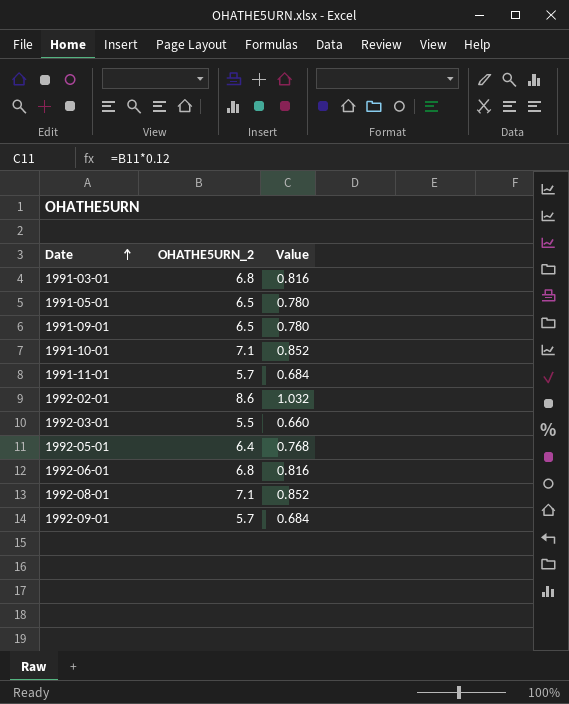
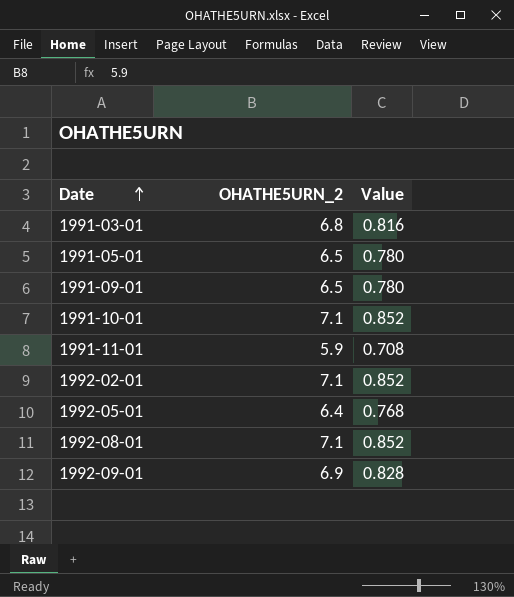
row 1992-03-01: 5.5 | 0.660 -> none
row 1992-06-01: 6.8 | 0.816 -> none
1991-11-01 | OHATHE5URN_2: 5.7 -> 5.9
1991-11-01 | Value: 0.684 -> 0.708
1992-02-01 | OHATHE5URN_2: 8.6 -> 7.1
1992-02-01 | Value: 1.032 -> 0.852
1992-09-01 | OHATHE5URN_2: 5.7 -> 6.9
1992-09-01 | Value: 0.684 -> 0.828

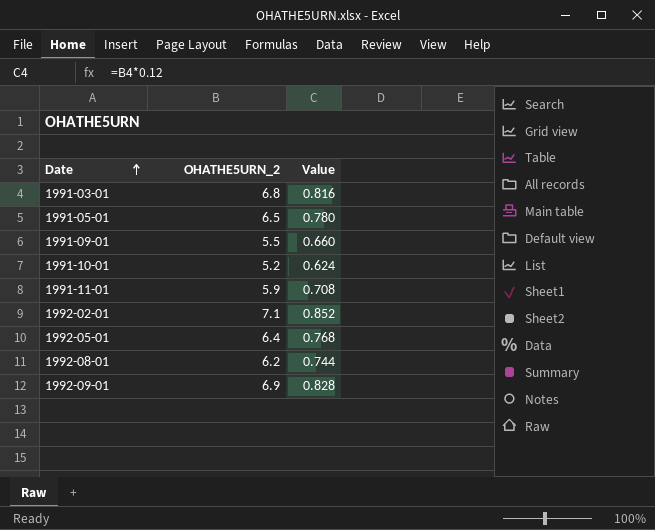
1991-09-01 | OHATHE5URN_2: 6.5 -> 5.5
1991-09-01 | Value: 0.780 -> 0.660
1991-10-01 | OHATHE5URN_2: 7.1 -> 5.2
1991-10-01 | Value: 0.852 -> 0.624
1992-08-01 | OHATHE5URN_2: 7.1 -> 6.2
1992-08-01 | Value: 0.852 -> 0.744

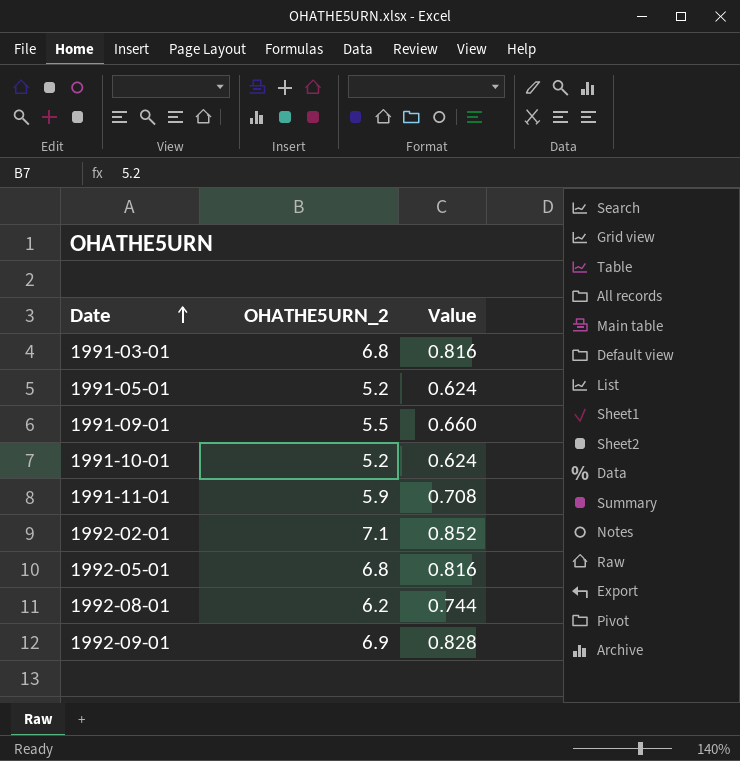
1991-05-01 | OHATHE5URN_2: 6.5 -> 5.2
1991-05-01 | Value: 0.780 -> 0.624
1992-05-01 | OHATHE5URN_2: 6.4 -> 6.8
1992-05-01 | Value: 0.768 -> 0.816

